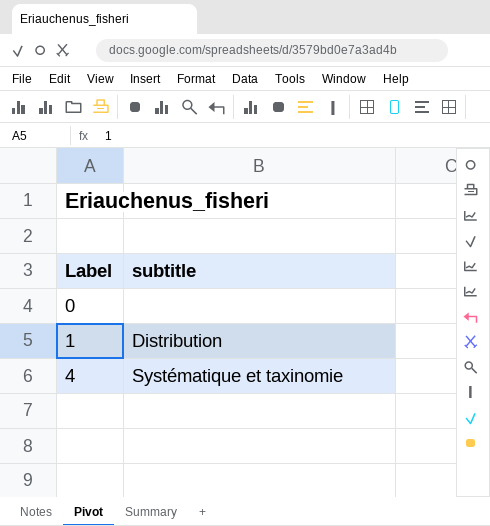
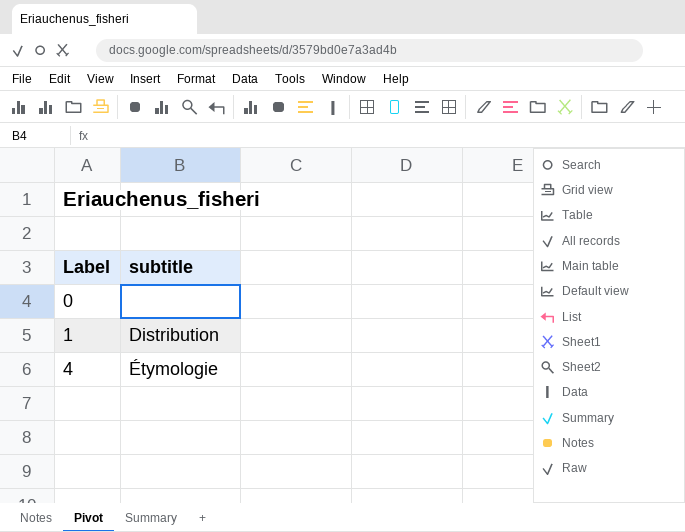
4 | subtitle: Systématique et taxinomie -> Étymologie

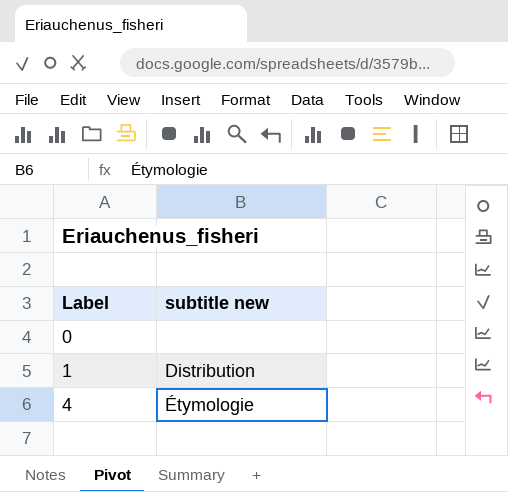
column name: subtitle -> subtitle new

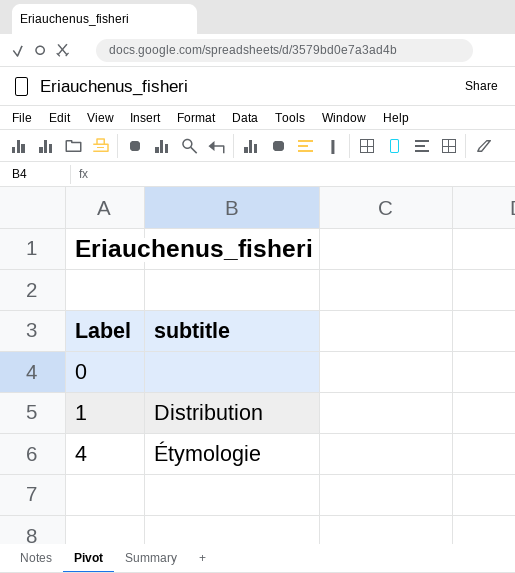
column name: subtitle new -> subtitle

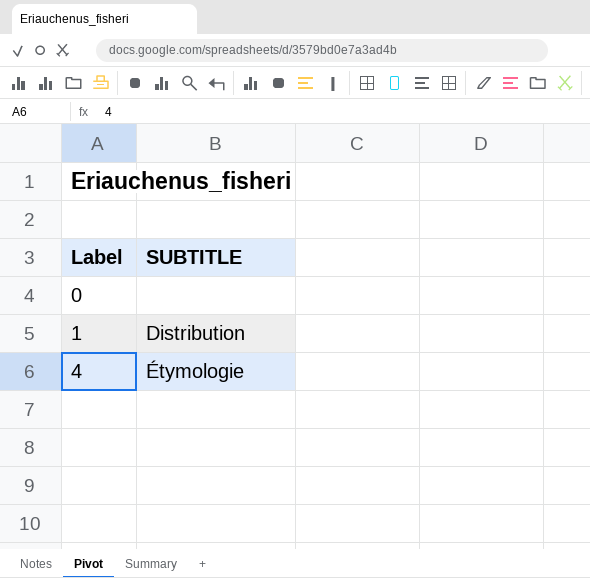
column name: subtitle -> SUBTITLE

